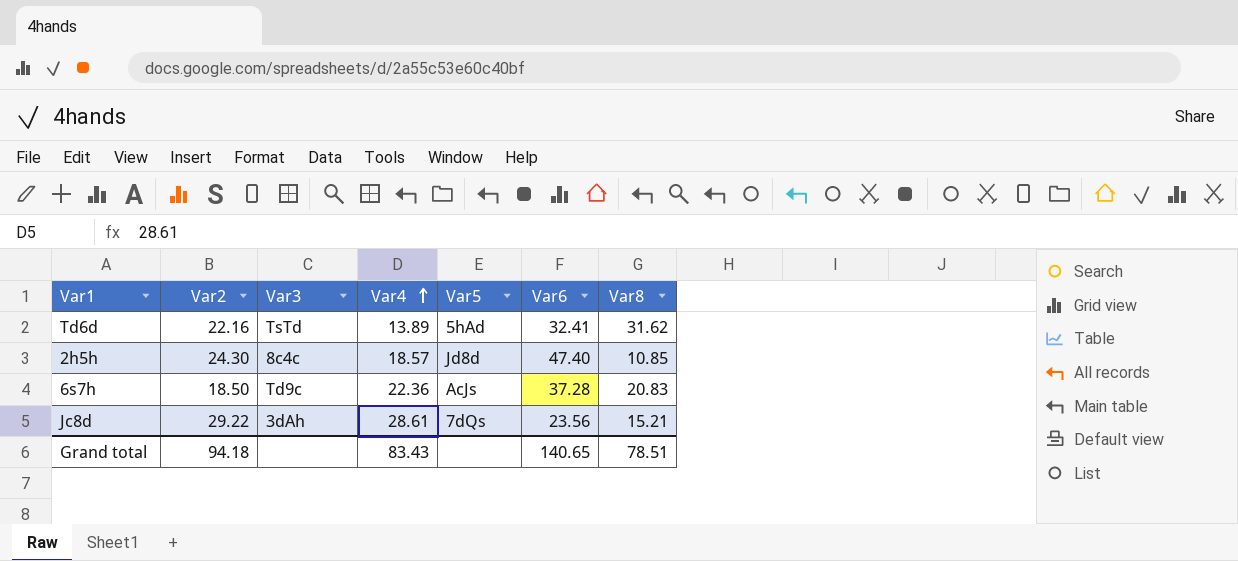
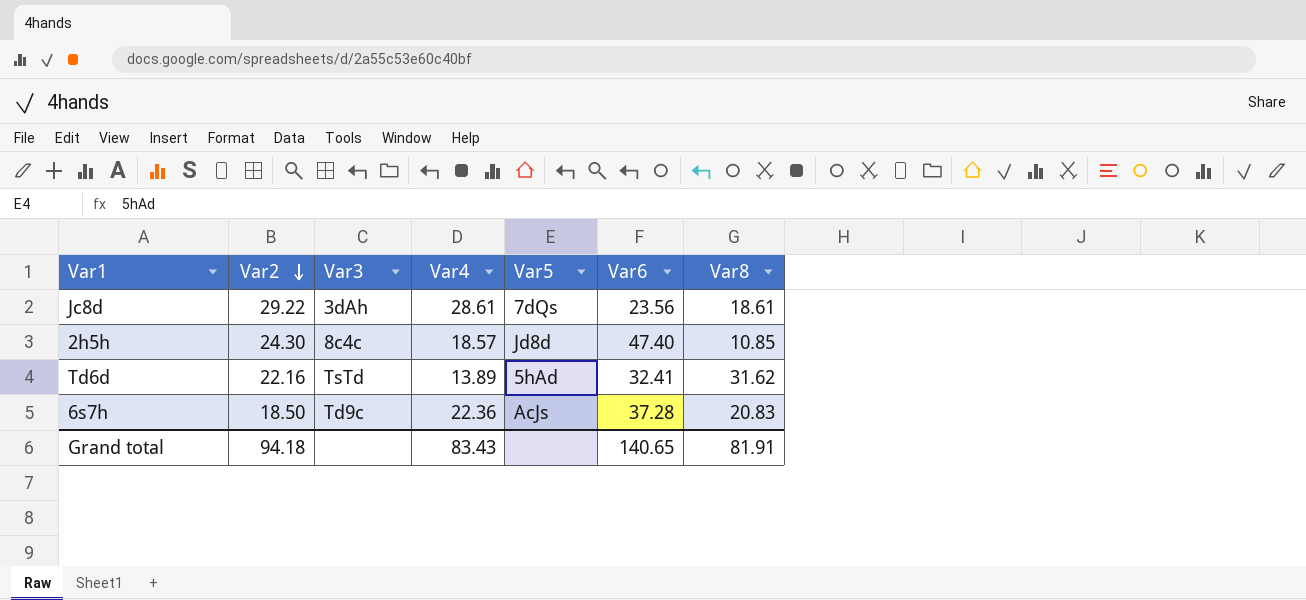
row order: Var4 ascending -> Var2 descending
Jc8d | Var8: 15.21 -> 18.61
Grand total | Var8: 78.51 -> 81.91

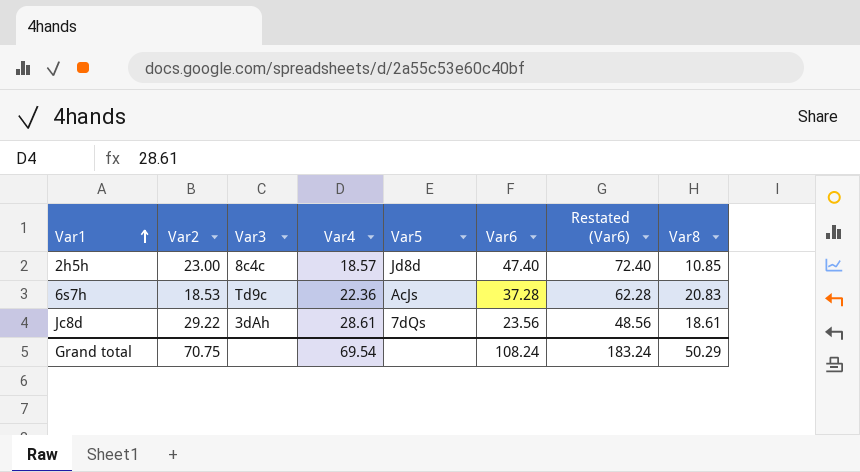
row order: Var2 descending -> Var1 ascending
column Restated (Var6) | formula: none -> [Var6] + 25
row Td6d: 22.16 | TsTd | 13.89 | 5hAd | 32.41 | 31.62 -> none
2h5h | Var2: 24.30 -> 23.00
6s7h | Var2: 18.50 -> 18.53
Grand total | Var2: 94.18 -> 70.75
Grand total | Var4: 83.43 -> 69.54
Grand total | Var6: 140.65 -> 108.24
Grand total | Var8: 81.91 -> 50.29

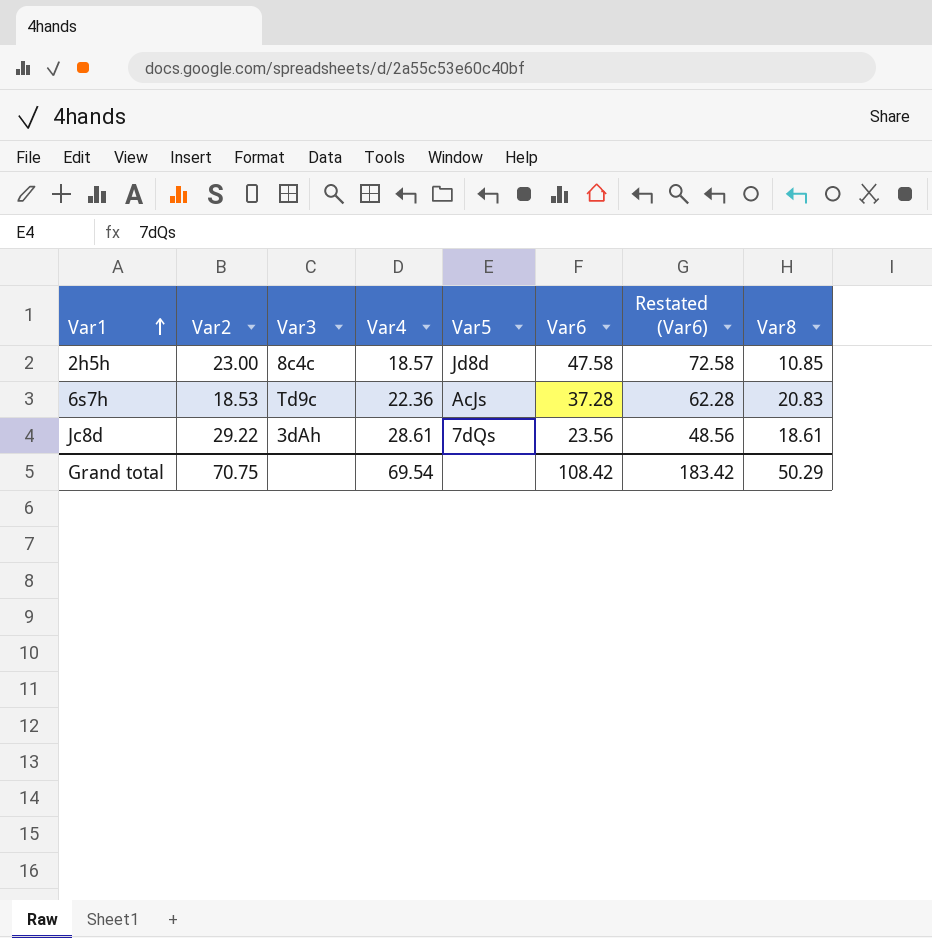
2h5h | Var6: 47.40 -> 47.58
2h5h | Restated (Var6): 72.40 -> 72.58
Grand total | Var6: 108.24 -> 108.42
Grand total | Restated (Var6): 183.24 -> 183.42

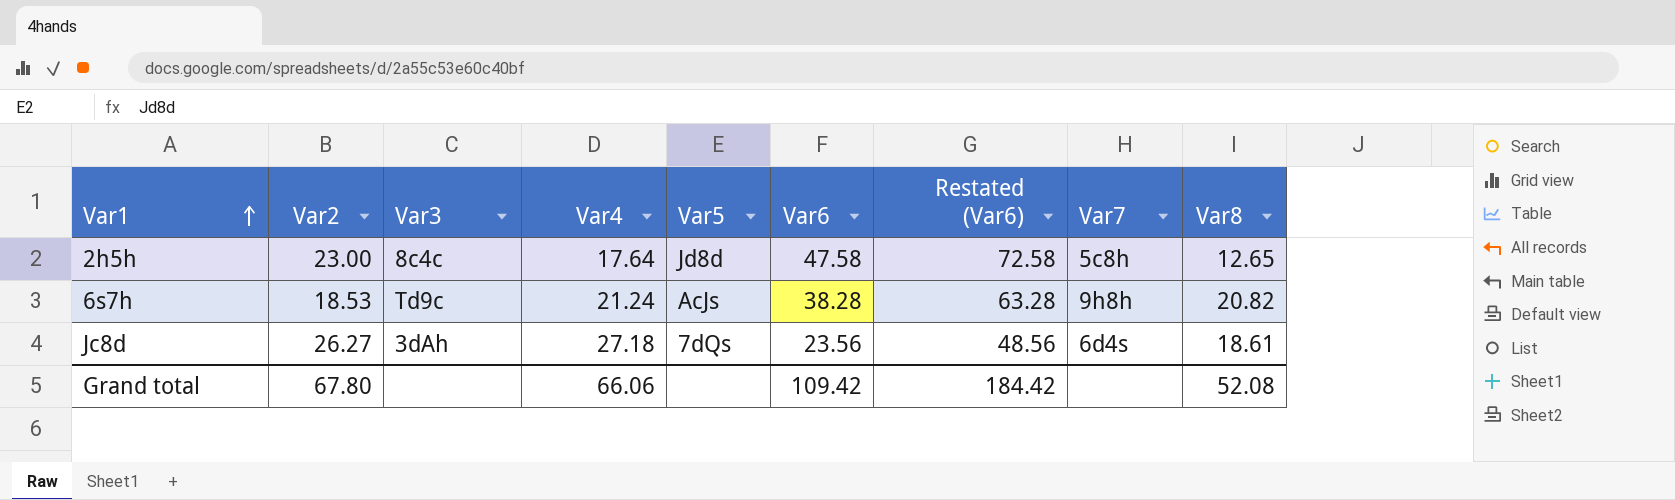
column Var7 | position: none -> 8
2h5h | Var4: 18.57 -> 17.64
2h5h | Var8: 10.85 -> 12.65
6s7h | Var4: 22.36 -> 21.24
6s7h | Var6: 37.28 -> 38.28
6s7h | Restated (Var6): 62.28 -> 63.28
6s7h | Var8: 20.83 -> 20.82
Jc8d | Var2: 29.22 -> 26.27
Jc8d | Var4: 28.61 -> 27.18
Grand total | Var2: 70.75 -> 67.80
Grand total | Var4: 69.54 -> 66.06
Grand total | Var6: 108.42 -> 109.42
Grand total | Restated (Var6): 183.42 -> 184.42
Grand total | Var8: 50.29 -> 52.08

